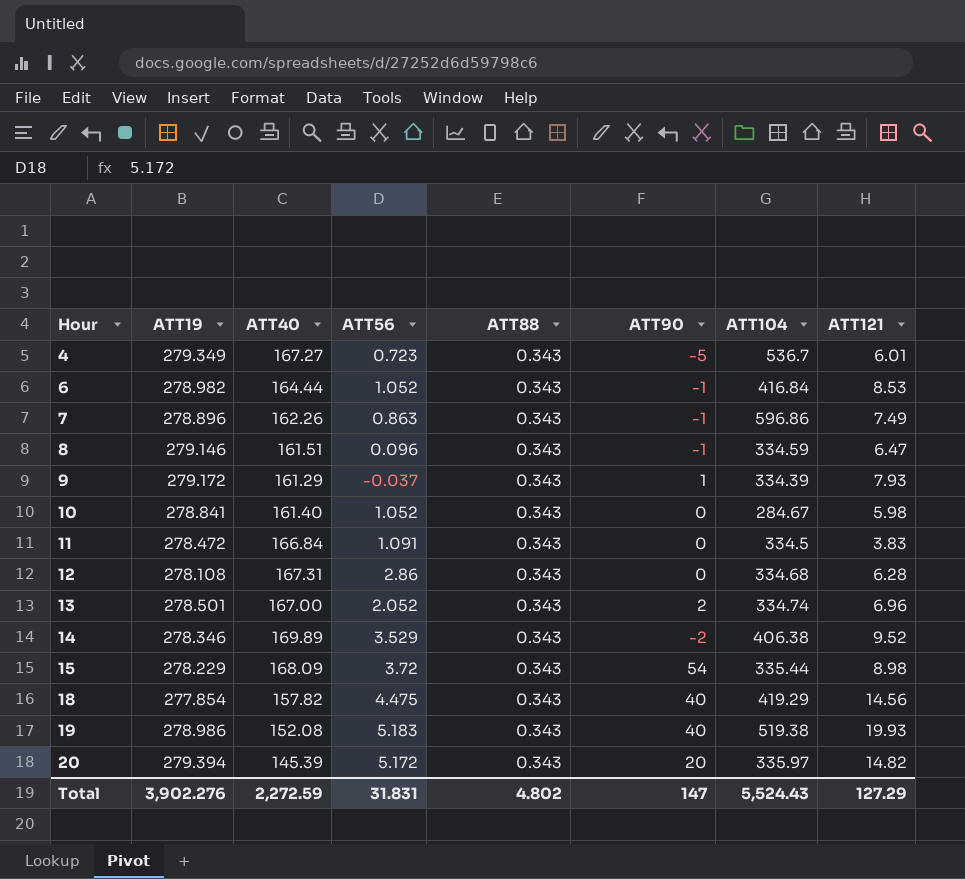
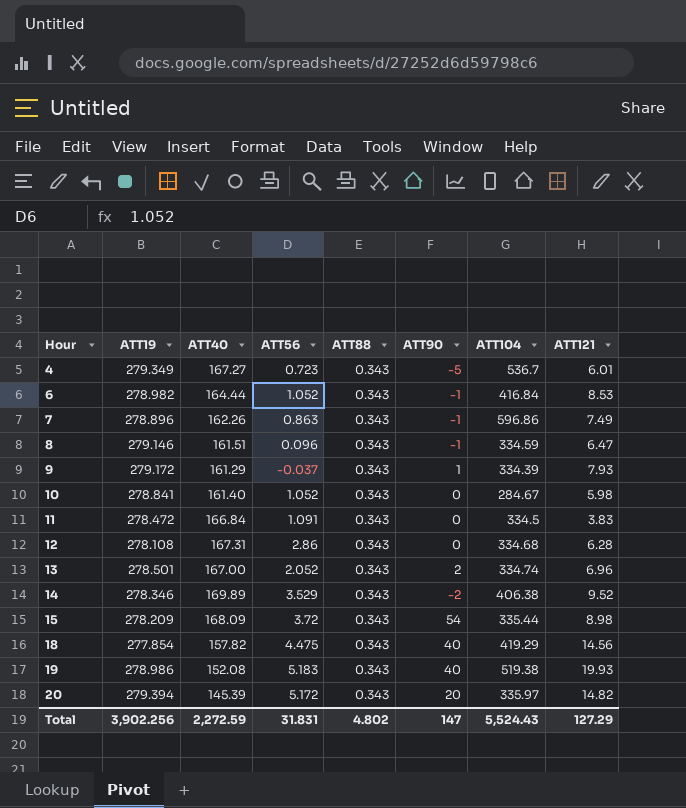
15 | ATT19: 278.229 -> 278.209
Total | ATT19: 3,902.276 -> 3,902.256

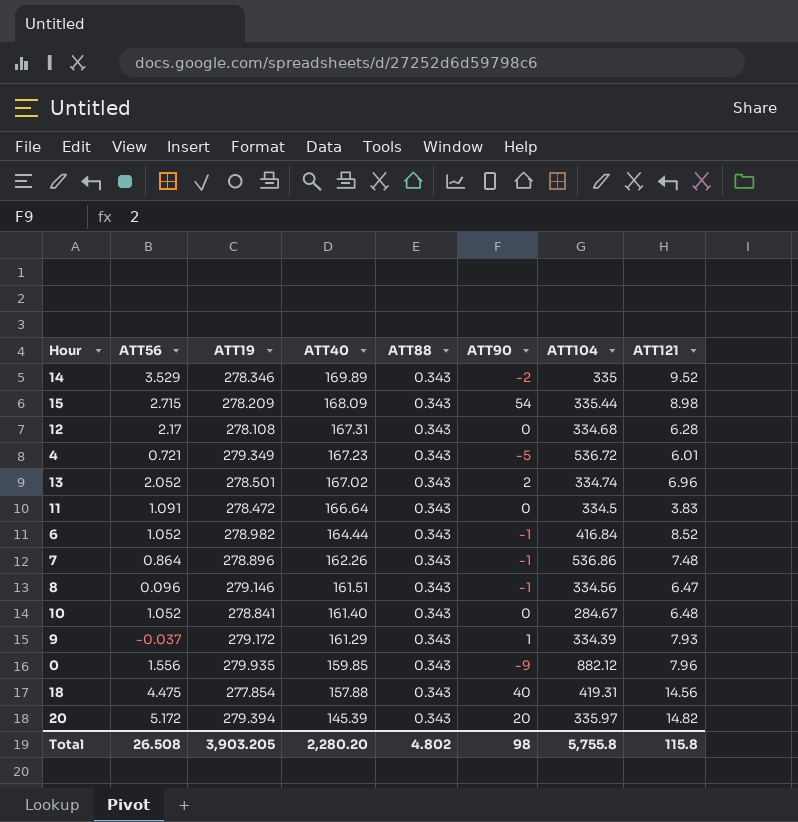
row order: Hour ascending -> ATT40 descending
column ATT56 | position: 4 -> 2
row 19: 278.986 | 152.08 | 5.183 | 0.343 | 40 | 519.38 | 19.93 -> none
14 | ATT104: 406.38 -> 335
15 | ATT56: 3.72 -> 2.715
12 | ATT56: 2.86 -> 2.17
4 | ATT56: 0.723 -> 0.721
4 | ATT40: 167.27 -> 167.23
4 | ATT104: 536.7 -> 536.72
13 | ATT40: 167.00 -> 167.02
11 | ATT40: 166.84 -> 166.64
6 | ATT121: 8.53 -> 8.52
7 | ATT56: 0.863 -> 0.864
7 | ATT104: 596.86 -> 536.86
7 | ATT121: 7.49 -> 7.48
8 | ATT104: 334.59 -> 334.56
10 | ATT121: 5.98 -> 6.48
row 0: none -> 1.556 | 279.935 | 159.85 | 0.343 | -9 | 882.12 | 7.96
18 | ATT40: 157.82 -> 157.88
18 | ATT104: 419.29 -> 419.31
Total | ATT56: 31.831 -> 26.508
Total | ATT19: 3,902.256 -> 3,903.205
Total | ATT40: 2,272.59 -> 2,280.20
Total | ATT90: 147 -> 98
Total | ATT104: 5,524.43 -> 5,755.8
Total | ATT121: 127.29 -> 115.8

